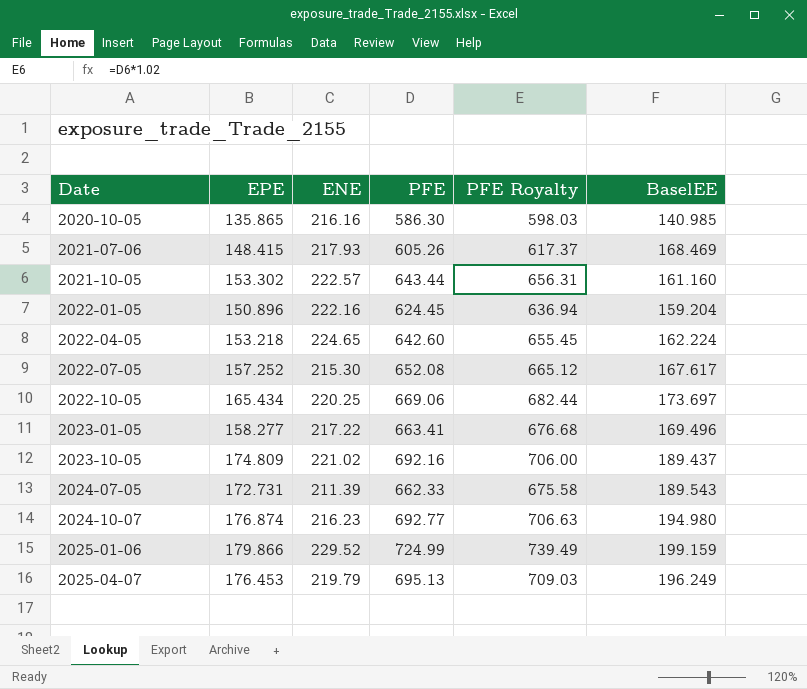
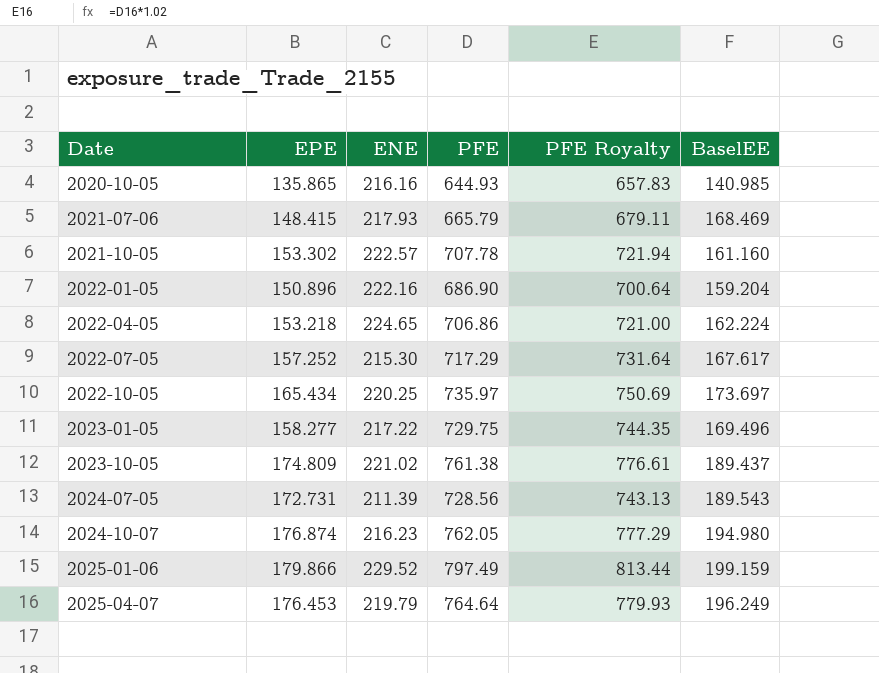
2020-10-05 | PFE: 586.30 -> 644.93
2020-10-05 | PFE Royalty: 598.03 -> 657.83
2021-07-06 | PFE: 605.26 -> 665.79
2021-07-06 | PFE Royalty: 617.37 -> 679.11
2021-10-05 | PFE: 643.44 -> 707.78
2021-10-05 | PFE Royalty: 656.31 -> 721.94
2022-01-05 | PFE: 624.45 -> 686.90
2022-01-05 | PFE Royalty: 636.94 -> 700.64
2022-04-05 | PFE: 642.60 -> 706.86
2022-04-05 | PFE Royalty: 655.45 -> 721.00
2022-07-05 | PFE: 652.08 -> 717.29
2022-07-05 | PFE Royalty: 665.12 -> 731.64
2022-10-05 | PFE: 669.06 -> 735.97
2022-10-05 | PFE Royalty: 682.44 -> 750.69
2023-01-05 | PFE: 663.41 -> 729.75
2023-01-05 | PFE Royalty: 676.68 -> 744.35
2023-10-05 | PFE: 692.16 -> 761.38
2023-10-05 | PFE Royalty: 706.00 -> 776.61
2024-07-05 | PFE: 662.33 -> 728.56
2024-07-05 | PFE Royalty: 675.58 -> 743.13
2024-10-07 | PFE: 692.77 -> 762.05
2024-10-07 | PFE Royalty: 706.63 -> 777.29
2025-01-06 | PFE: 724.99 -> 797.49
2025-01-06 | PFE Royalty: 739.49 -> 813.44
2025-04-07 | PFE: 695.13 -> 764.64
2025-04-07 | PFE Royalty: 709.03 -> 779.93

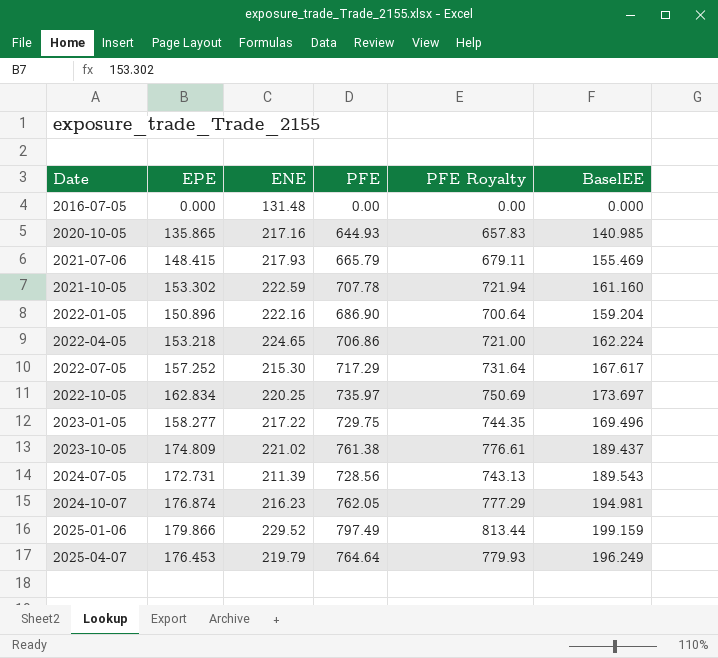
row 2016-07-05: none -> 0.000 | 131.48 | 0.00 | 0.00 | 0.000
2020-10-05 | ENE: 216.16 -> 217.16
2021-07-06 | BaselEE: 168.469 -> 155.469
2021-10-05 | ENE: 222.57 -> 222.59
2022-10-05 | EPE: 165.434 -> 162.834
2024-10-07 | BaselEE: 194.980 -> 194.981

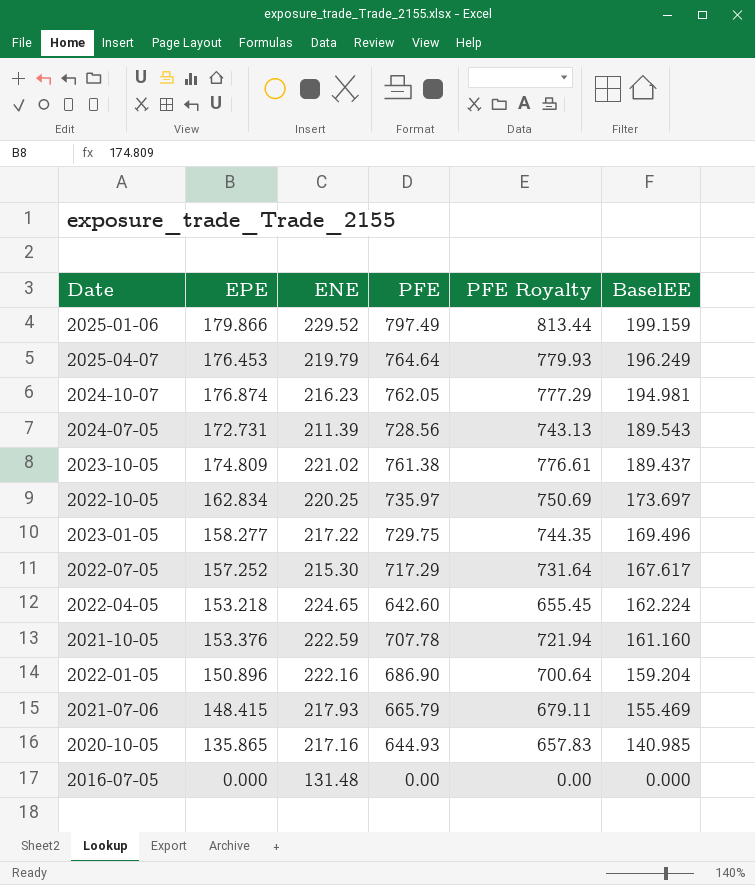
row order: Date ascending -> BaselEE descending
2022-04-05 | PFE: 706.86 -> 642.60
2022-04-05 | PFE Royalty: 721.00 -> 655.45
2021-10-05 | EPE: 153.302 -> 153.376

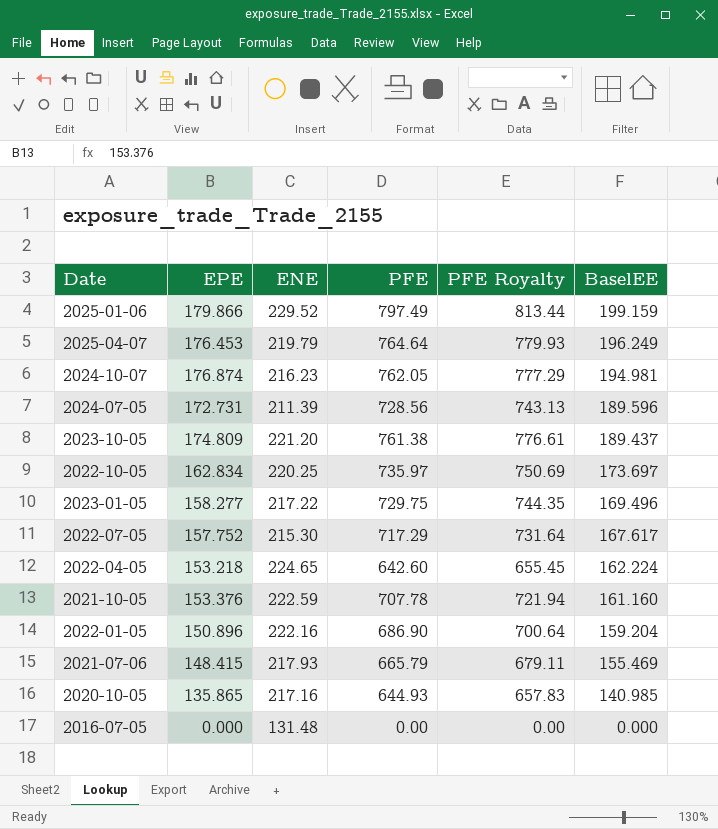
2024-07-05 | BaselEE: 189.543 -> 189.596
2023-10-05 | ENE: 221.02 -> 221.20
2022-07-05 | EPE: 157.252 -> 157.752

